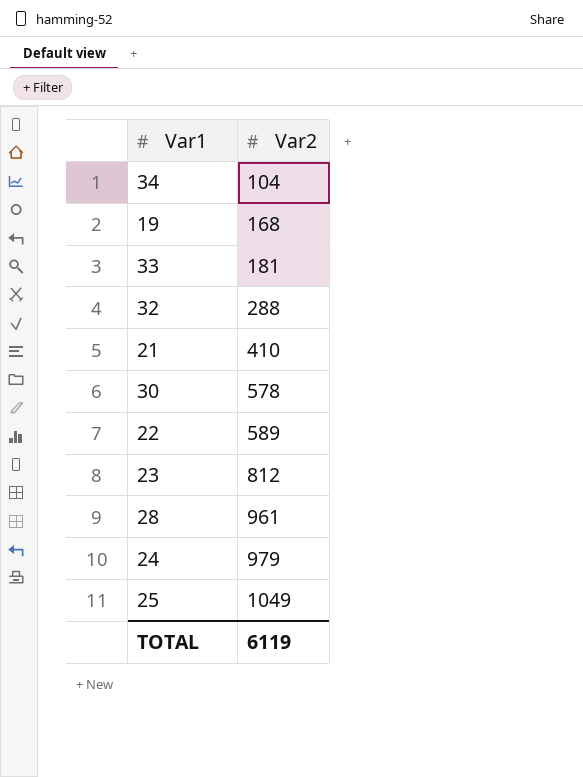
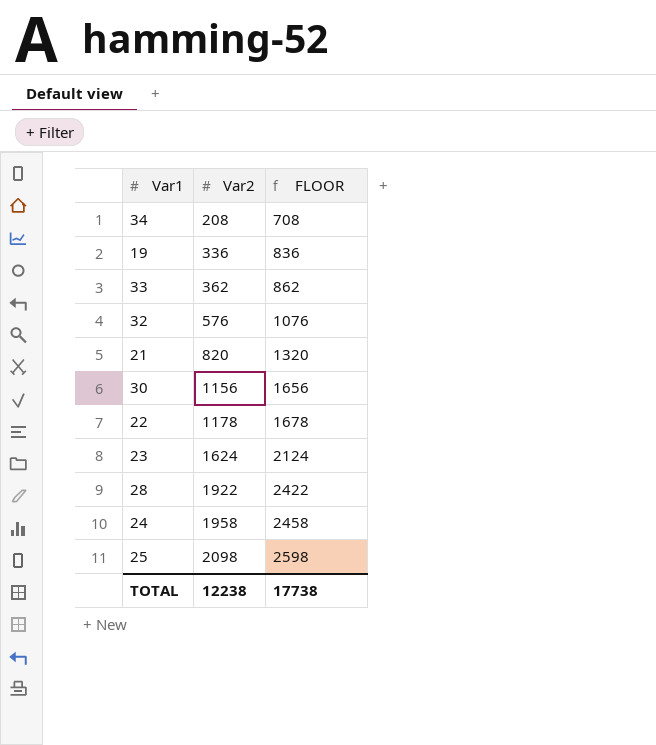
column FLOOR | formula: none -> [Var2] + 500
34 | Var2: 104 -> 208
19 | Var2: 168 -> 336
33 | Var2: 181 -> 362
32 | Var2: 288 -> 576
21 | Var2: 410 -> 820
30 | Var2: 578 -> 1156
22 | Var2: 589 -> 1178
23 | Var2: 812 -> 1624
28 | Var2: 961 -> 1922
24 | Var2: 979 -> 1958
25 | Var2: 1049 -> 2098
TOTAL | Var2: 6119 -> 12238

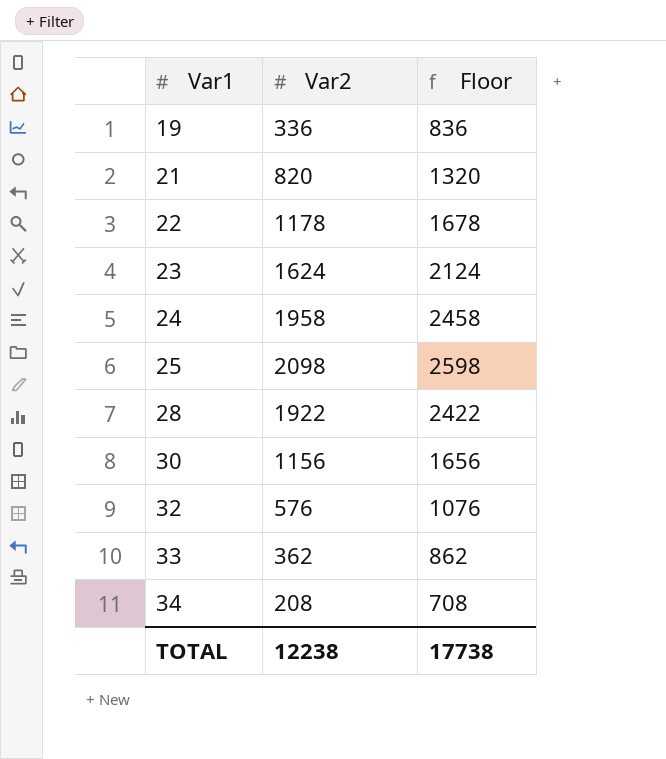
row order: Var2 ascending -> Var1 ascending
column name: FLOOR -> Floor

